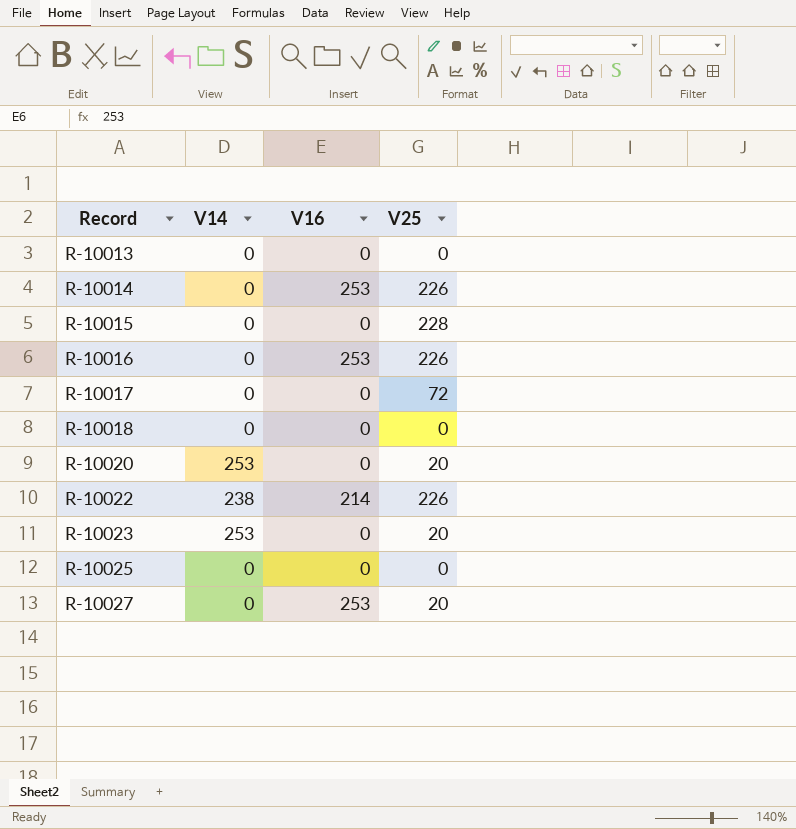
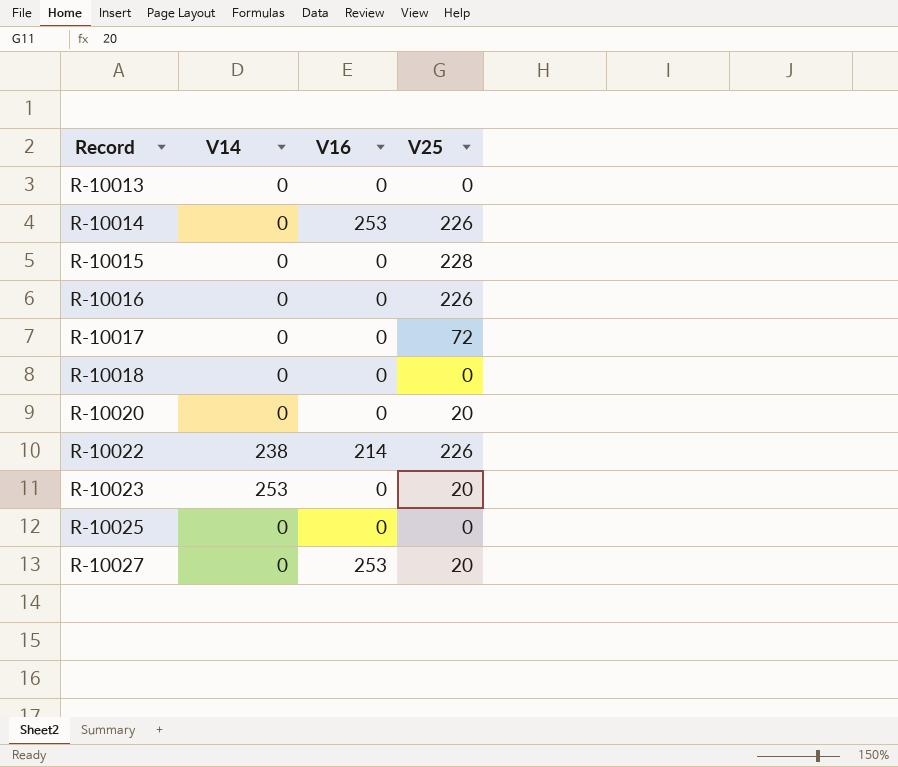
R-10016 | V16: 253 -> 0
R-10020 | V14: 253 -> 0

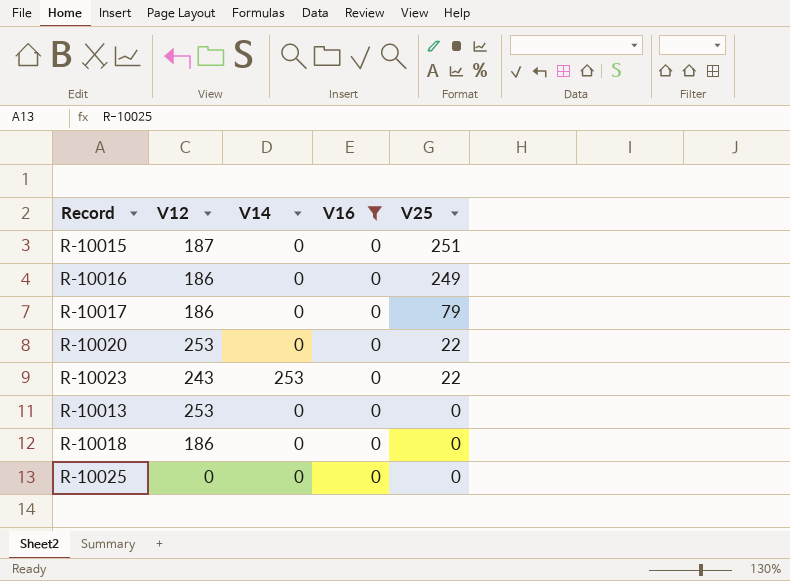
filter: none -> V16 = 0
row order: Record ascending -> V25 descending
column V12 | position: none -> 2
R-10015 | V25: 228 -> 251
R-10016 | V25: 226 -> 249
R-10017 | V25: 72 -> 79
R-10020 | V25: 20 -> 22
R-10023 | V25: 20 -> 22

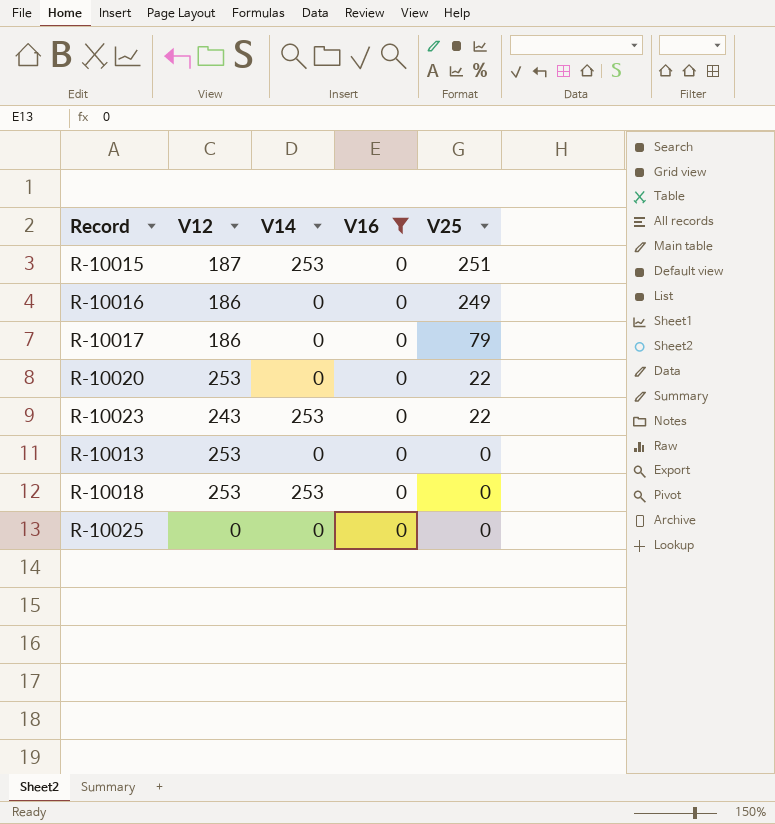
R-10015 | V14: 0 -> 253
R-10018 | V12: 186 -> 253
R-10018 | V14: 0 -> 253

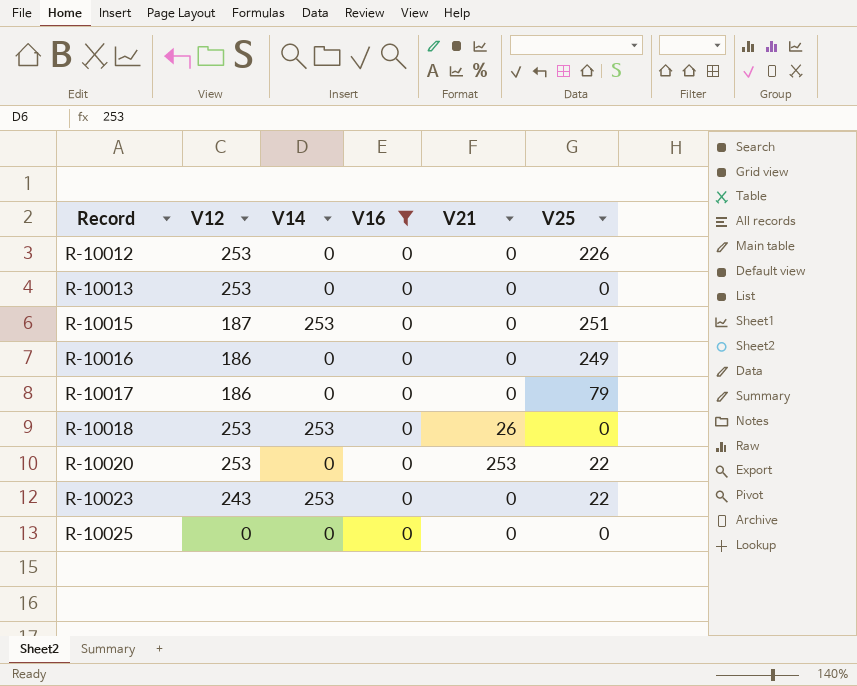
row order: V25 descending -> Record ascending
column V21 | position: none -> 5
row R-10012: none -> 253 | 0 | 0 | 0 | 226

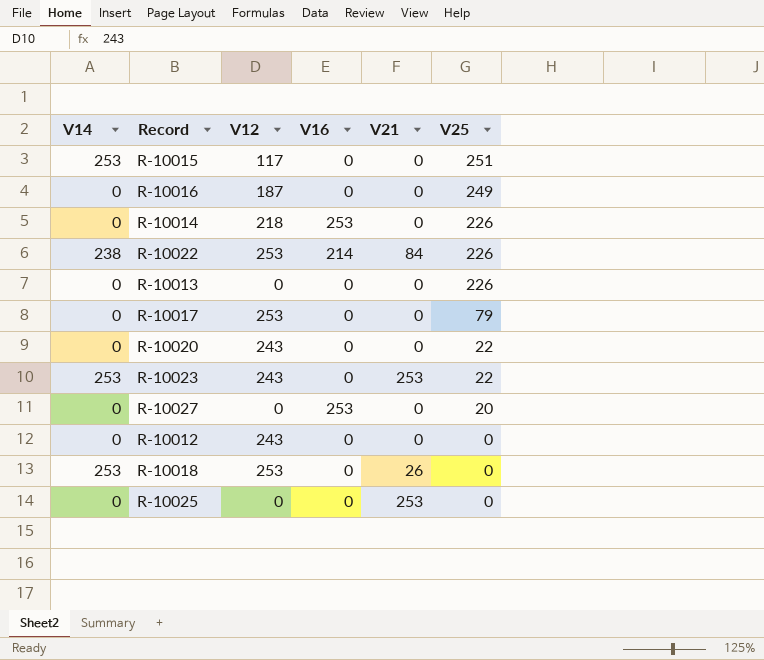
filter: V16 = 0 -> none
row order: Record ascending -> V25 descending
column V14 | position: 3 -> 1
R-10015 | V12: 187 -> 117
R-10016 | V12: 186 -> 187
R-10013 | V12: 253 -> 0
R-10013 | V25: 0 -> 226
R-10017 | V12: 186 -> 253
R-10020 | V12: 253 -> 243
R-10020 | V21: 253 -> 0
R-10023 | V21: 0 -> 253
R-10012 | V12: 253 -> 243
R-10012 | V25: 226 -> 0
R-10025 | V21: 0 -> 253

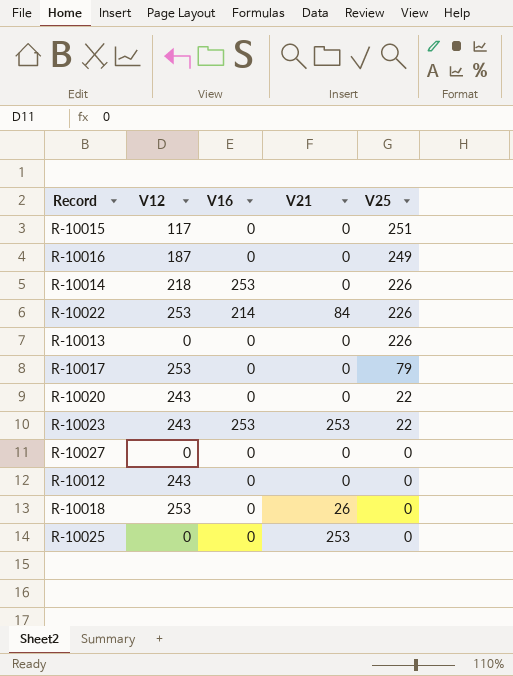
column V14 | position: 1 -> none
R-10023 | V16: 0 -> 253
R-10027 | V16: 253 -> 0
R-10027 | V25: 20 -> 0

